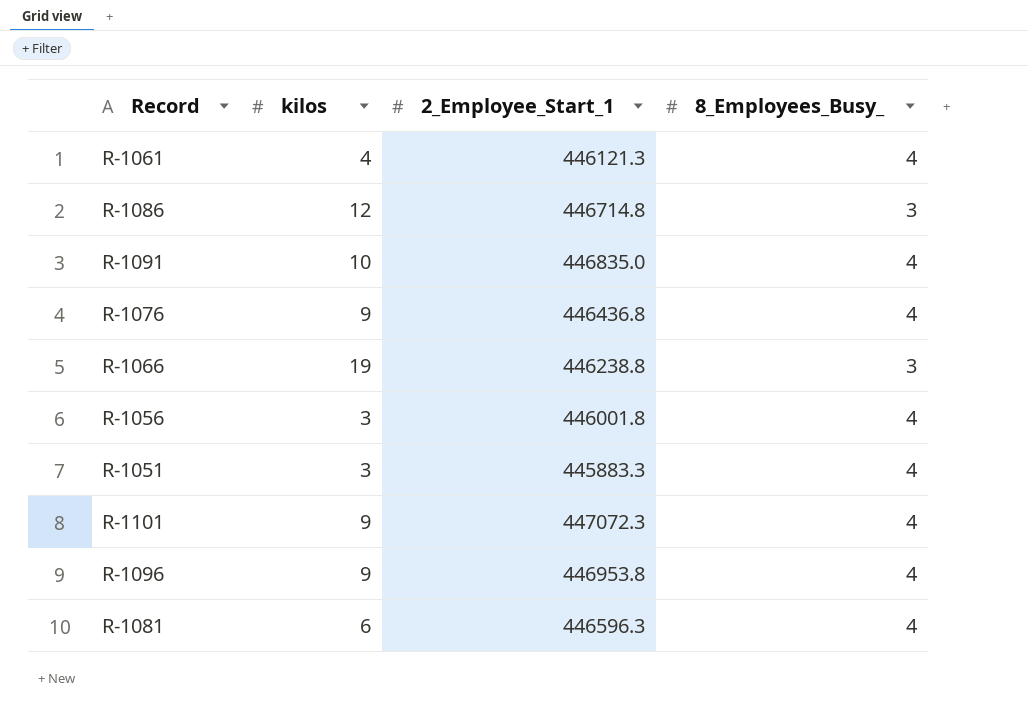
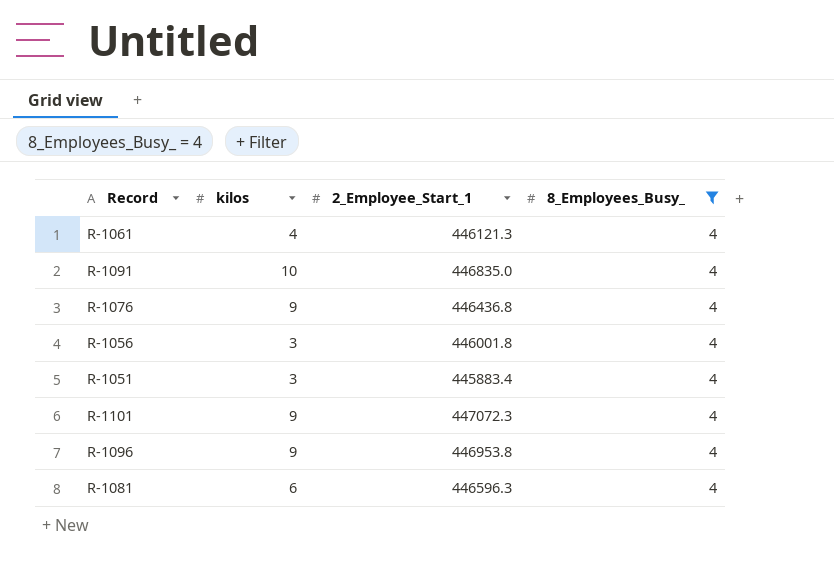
filter: none -> 8_Employees_Busy_ = 4
R-1051 | 2_Employee_Start_1: 445883.3 -> 445883.4

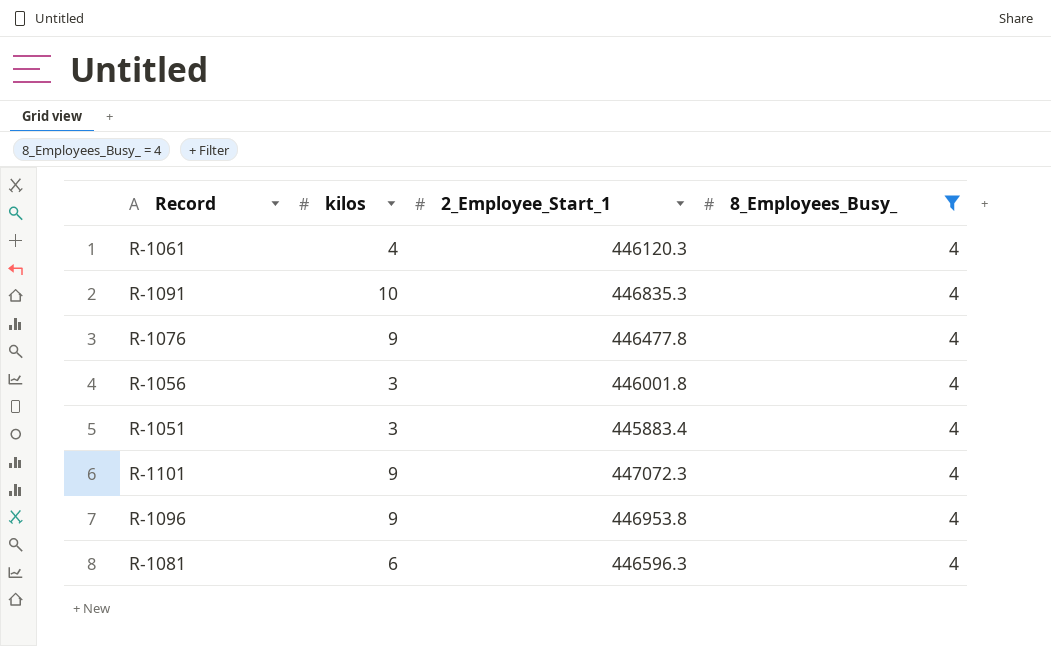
R-1061 | 2_Employee_Start_1: 446121.3 -> 446120.3
R-1091 | 2_Employee_Start_1: 446835.0 -> 446835.3
R-1076 | 2_Employee_Start_1: 446436.8 -> 446477.8

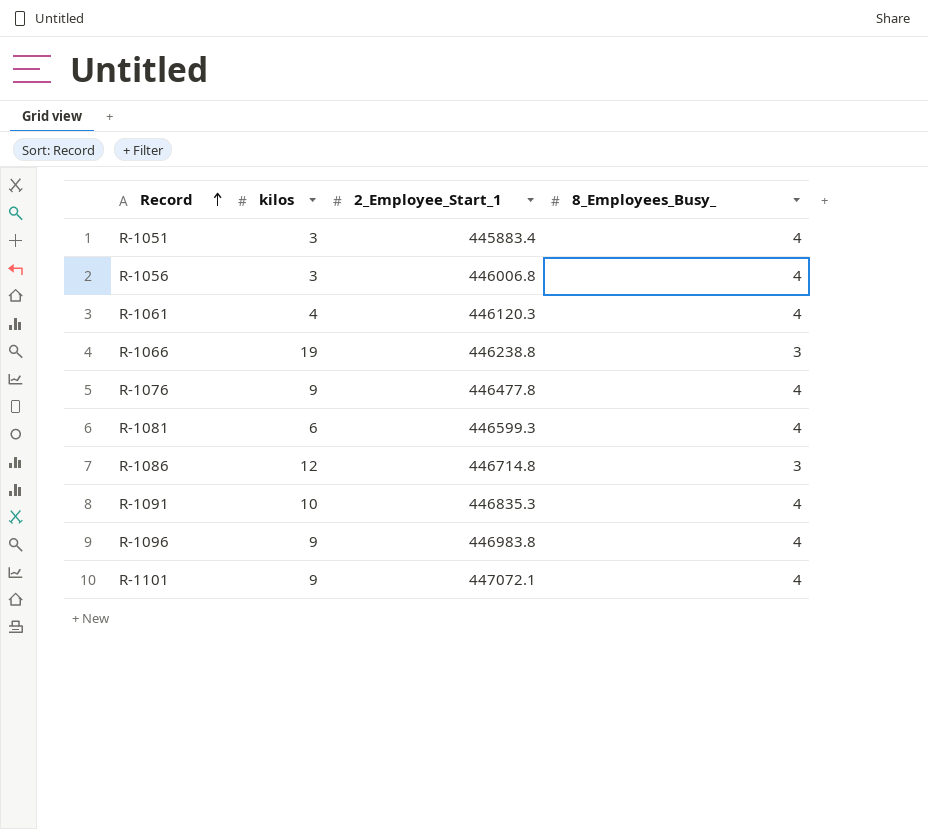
filter: 8_Employees_Busy_ = 4 -> none
row order: none -> Record ascending
R-1056 | 2_Employee_Start_1: 446001.8 -> 446006.8
R-1081 | 2_Employee_Start_1: 446596.3 -> 446599.3
R-1096 | 2_Employee_Start_1: 446953.8 -> 446983.8
R-1101 | 2_Employee_Start_1: 447072.3 -> 447072.1

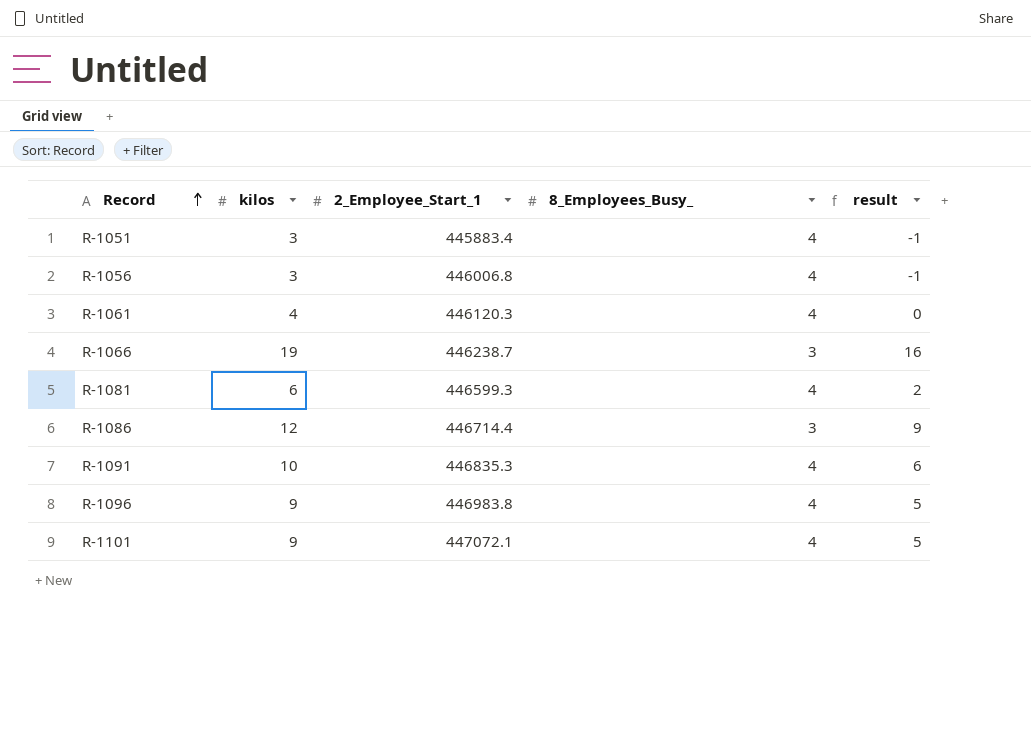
column result | formula: none -> [kilos] - [8_Employees_Busy_]
row R-1076: 9 | 446477.8 | 4 -> none
R-1066 | 2_Employee_Start_1: 446238.8 -> 446238.7
R-1086 | 2_Employee_Start_1: 446714.8 -> 446714.4

